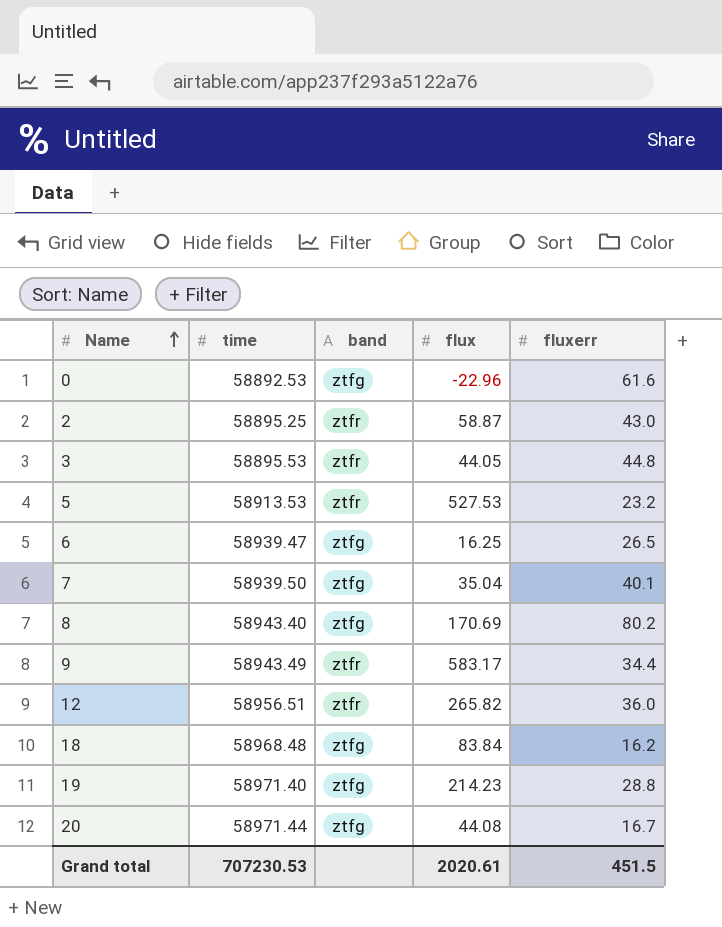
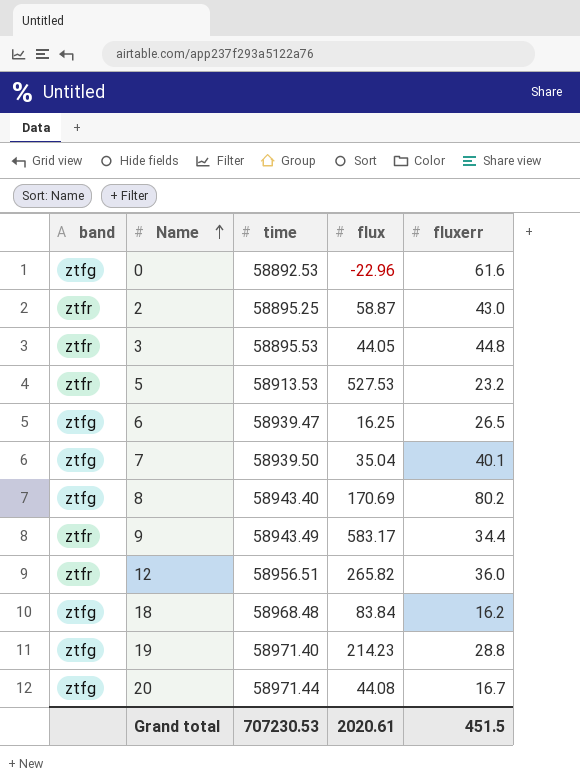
column band | position: 3 -> 1

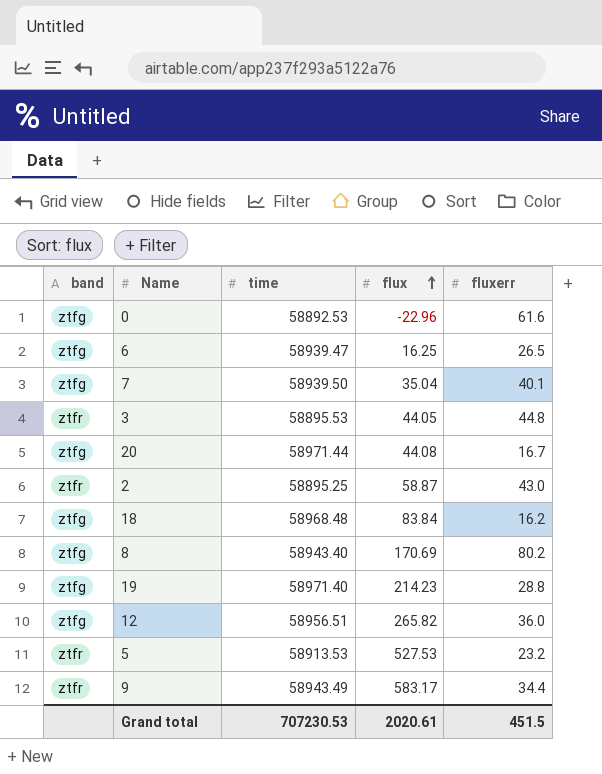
row order: Name ascending -> flux ascending
12 | band: ztfr -> ztfg

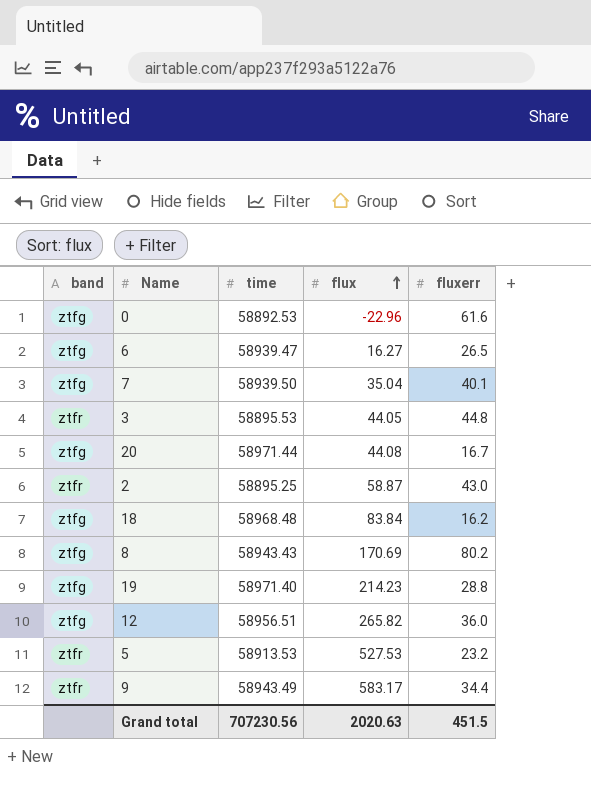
6 | flux: 16.25 -> 16.27
8 | time: 58943.40 -> 58943.43
Grand total | time: 707230.53 -> 707230.56
Grand total | flux: 2020.61 -> 2020.63

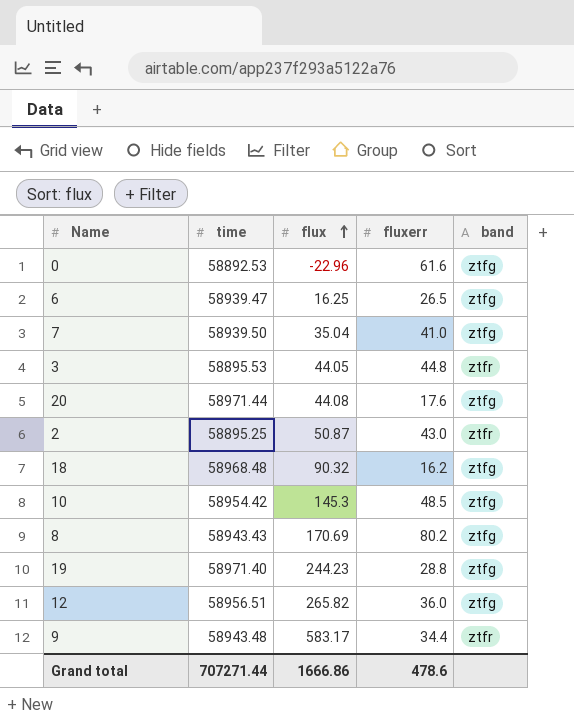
column band | position: 1 -> 5
row 5: ztfr | 58913.53 | 527.53 | 23.2 -> none
6 | flux: 16.27 -> 16.25
7 | fluxerr: 40.1 -> 41.0
20 | fluxerr: 16.7 -> 17.6
2 | flux: 58.87 -> 50.87
18 | flux: 83.84 -> 90.32
row 10: none -> 58954.42 | 145.3 | 48.5 | ztfg
19 | flux: 214.23 -> 244.23
9 | time: 58943.49 -> 58943.48
Grand total | time: 707230.56 -> 707271.44
Grand total | flux: 2020.63 -> 1666.86
Grand total | fluxerr: 451.5 -> 478.6

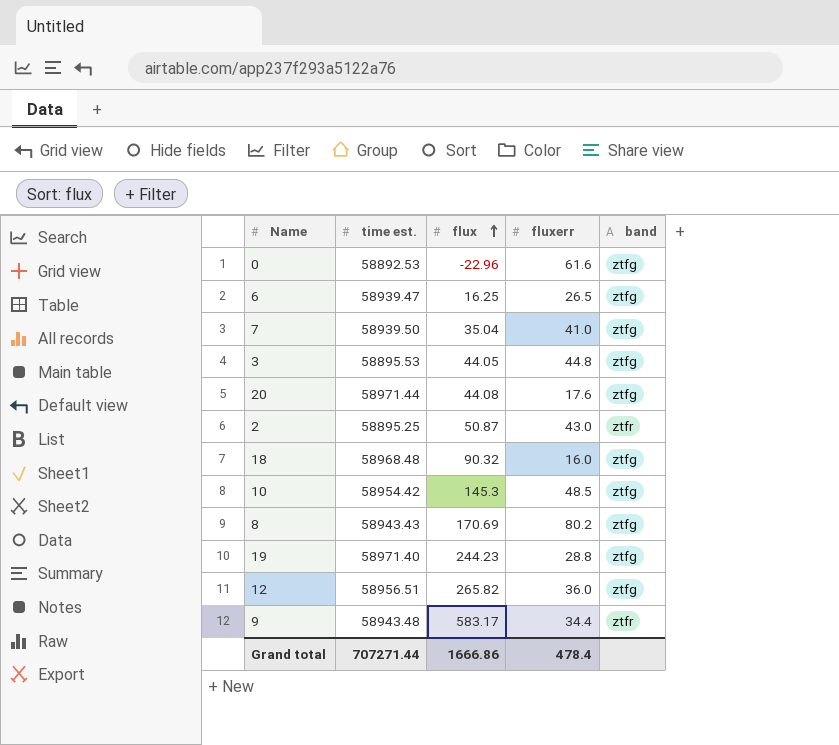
column name: time -> time est.
3 | band: ztfr -> ztfg
18 | fluxerr: 16.2 -> 16.0
Grand total | fluxerr: 478.6 -> 478.4

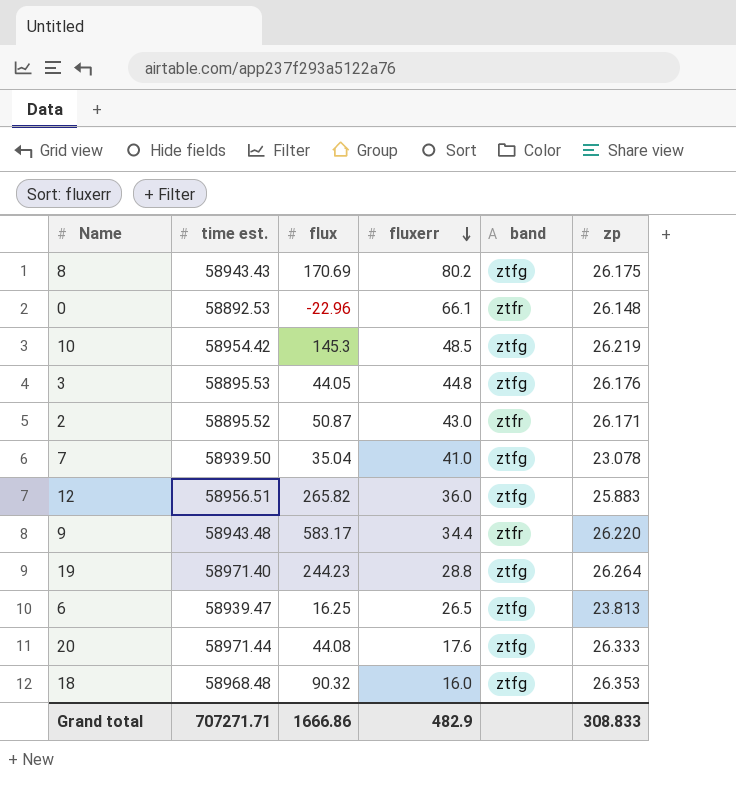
row order: flux ascending -> fluxerr descending
column zp | position: none -> 6
0 | fluxerr: 61.6 -> 66.1
0 | band: ztfg -> ztfr
2 | time est.: 58895.25 -> 58895.52
Grand total | time est.: 707271.44 -> 707271.71
Grand total | fluxerr: 478.4 -> 482.9

